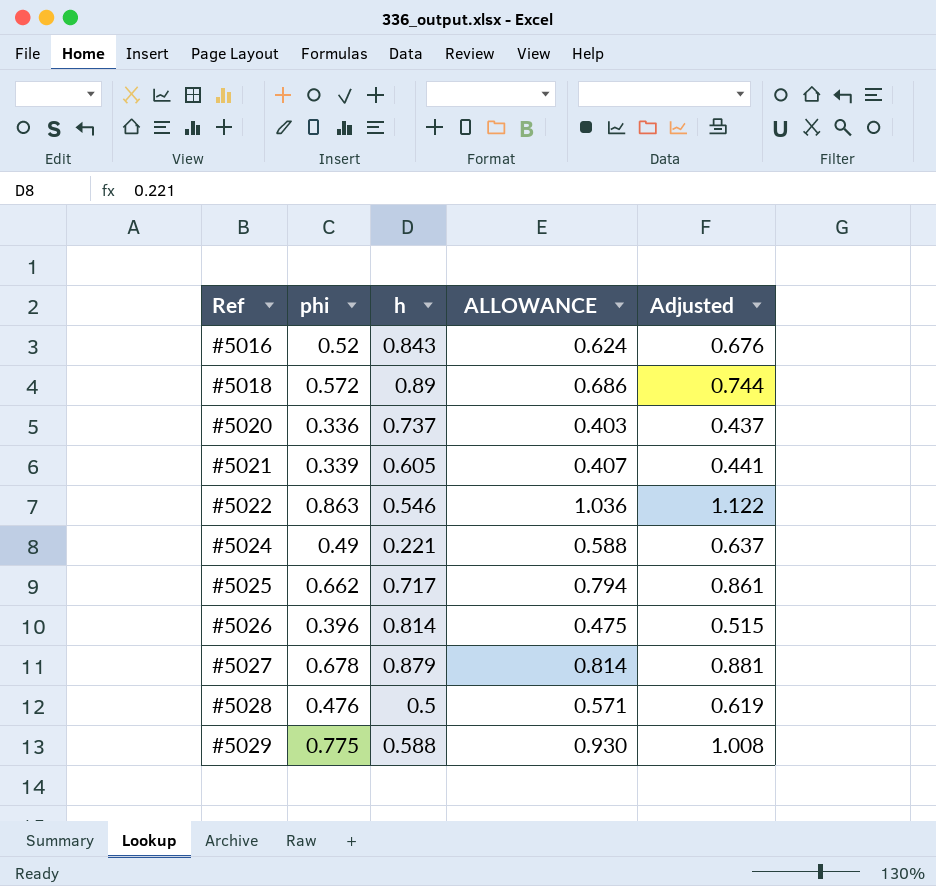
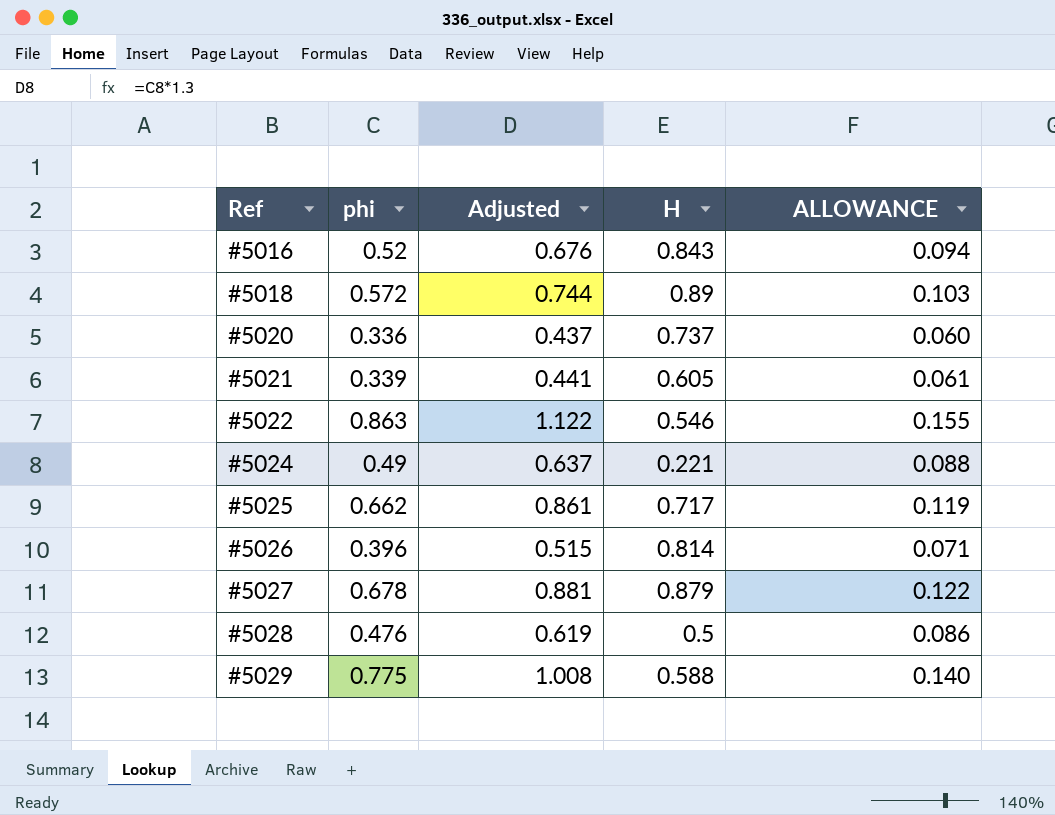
column Adjusted | position: 5 -> 3
column name: h -> H
column ALLOWANCE | formula: [phi] * 1.2 -> [phi] * 0.18

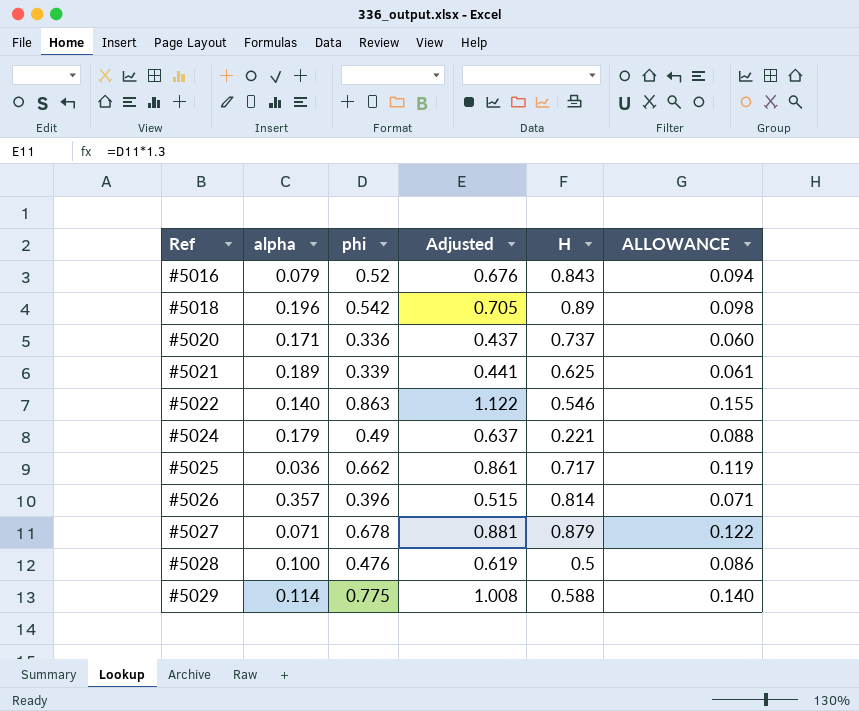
column alpha | position: none -> 2
#5018 | phi: 0.572 -> 0.542
#5018 | Adjusted: 0.744 -> 0.705
#5018 | ALLOWANCE: 0.103 -> 0.098
#5021 | H: 0.605 -> 0.625

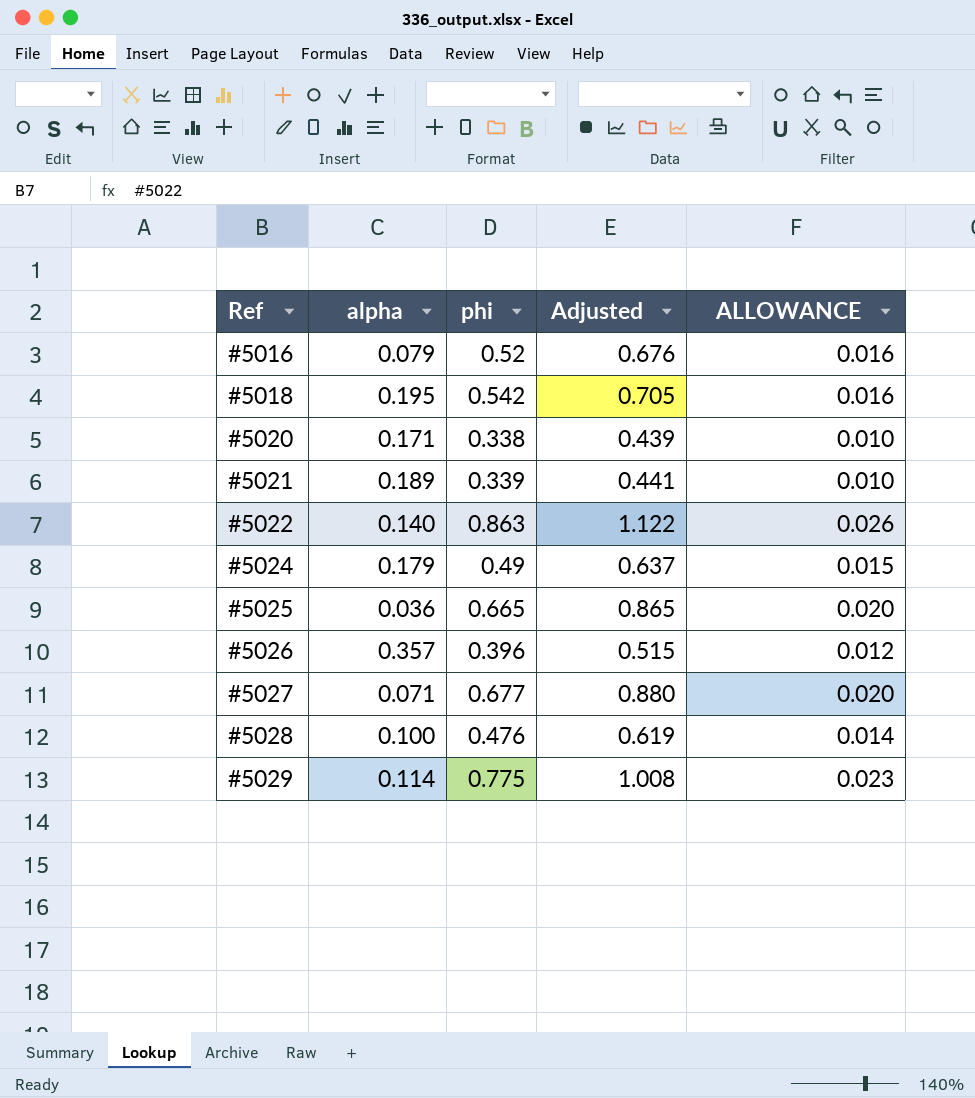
column H | position: 5 -> none
column ALLOWANCE | formula: [phi] * 0.18 -> [phi] * 0.03
#5018 | alpha: 0.196 -> 0.195
#5020 | phi: 0.336 -> 0.338
#5020 | Adjusted: 0.437 -> 0.439
#5025 | phi: 0.662 -> 0.665
#5025 | Adjusted: 0.861 -> 0.865
#5027 | phi: 0.678 -> 0.677
#5027 | Adjusted: 0.881 -> 0.880

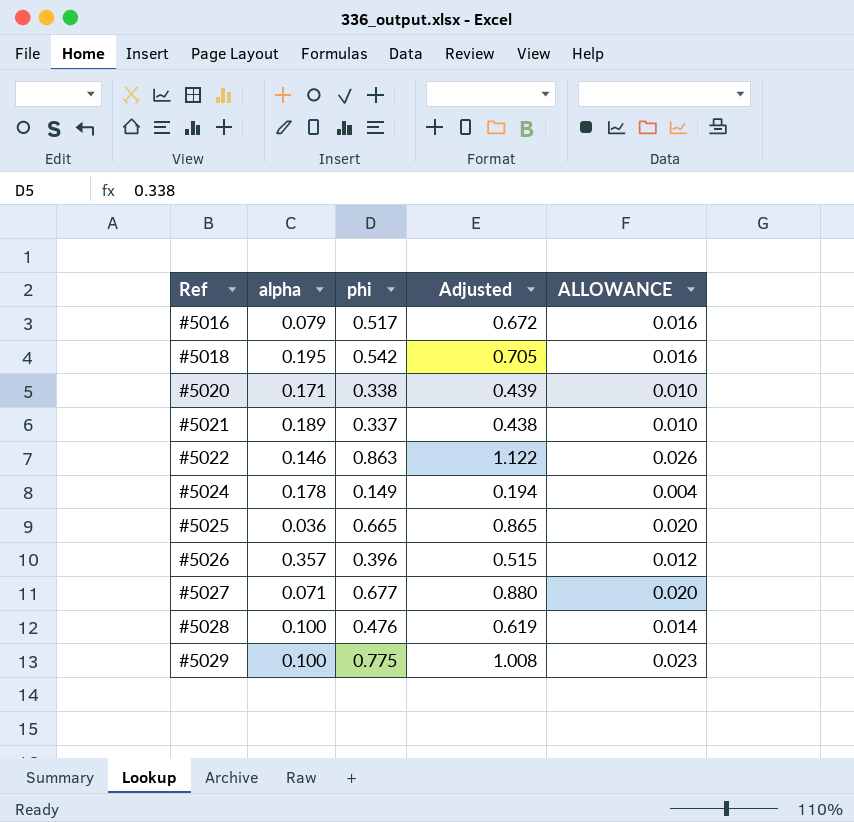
#5016 | phi: 0.52 -> 0.517
#5016 | Adjusted: 0.676 -> 0.672
#5021 | phi: 0.339 -> 0.337
#5021 | Adjusted: 0.441 -> 0.438
#5022 | alpha: 0.140 -> 0.146
#5024 | alpha: 0.179 -> 0.178
#5024 | phi: 0.49 -> 0.149
#5024 | Adjusted: 0.637 -> 0.194
#5024 | ALLOWANCE: 0.015 -> 0.004
#5029 | alpha: 0.114 -> 0.100

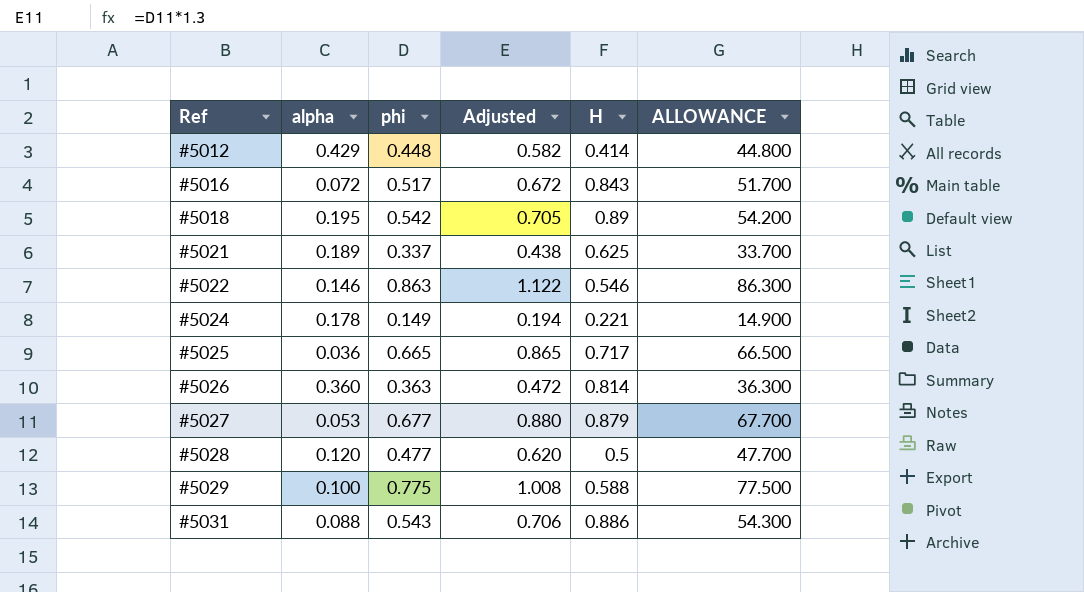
column H | position: none -> 5
column ALLOWANCE | formula: [phi] * 0.03 -> [phi] * 100
row #5020: 0.171 | 0.338 | 0.439 | 0.010 -> none
row #5012: none -> 0.429 | 0.448 | 0.582 | 0.414 | 44.800
#5016 | alpha: 0.079 -> 0.072
#5026 | alpha: 0.357 -> 0.360
#5026 | phi: 0.396 -> 0.363
#5026 | Adjusted: 0.515 -> 0.472
#5027 | alpha: 0.071 -> 0.053
#5028 | alpha: 0.100 -> 0.120
#5028 | phi: 0.476 -> 0.477
#5028 | Adjusted: 0.619 -> 0.620
row #5031: none -> 0.088 | 0.543 | 0.706 | 0.886 | 54.300

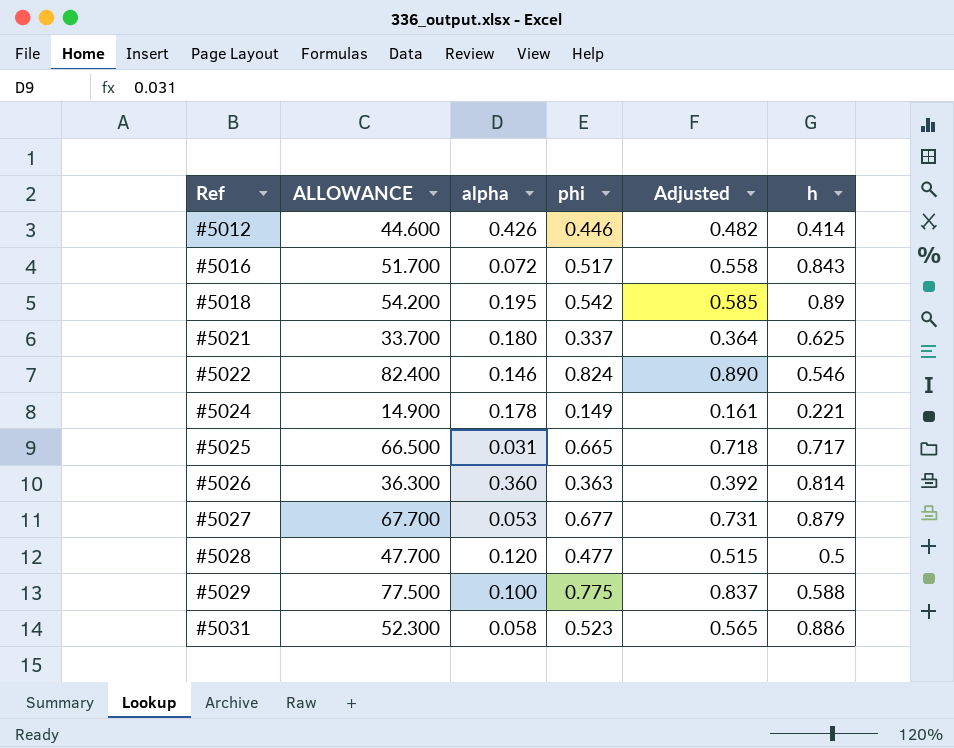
column ALLOWANCE | position: 6 -> 2
column Adjusted | formula: [phi] * 1.3 -> [phi] * 1.08
column name: H -> h
#5012 | ALLOWANCE: 44.800 -> 44.600
#5012 | alpha: 0.429 -> 0.426
#5012 | phi: 0.448 -> 0.446
#5021 | alpha: 0.189 -> 0.180
#5022 | ALLOWANCE: 86.300 -> 82.400
#5022 | phi: 0.863 -> 0.824
#5025 | alpha: 0.036 -> 0.031
#5031 | ALLOWANCE: 54.300 -> 52.300
#5031 | alpha: 0.088 -> 0.058
#5031 | phi: 0.543 -> 0.523

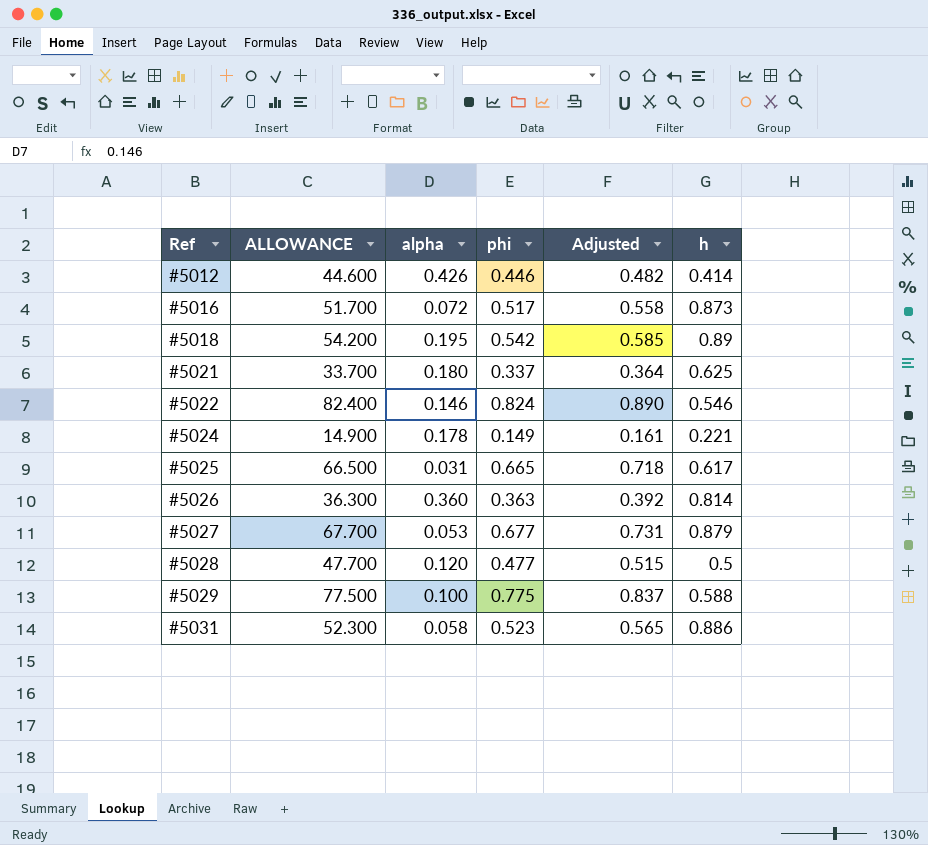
#5016 | h: 0.843 -> 0.873
#5025 | h: 0.717 -> 0.617

